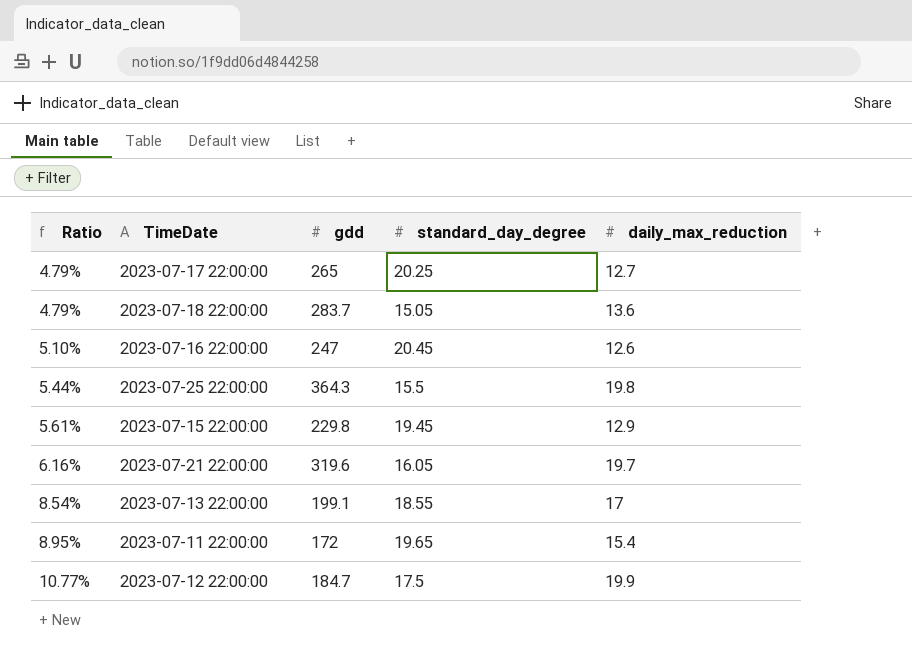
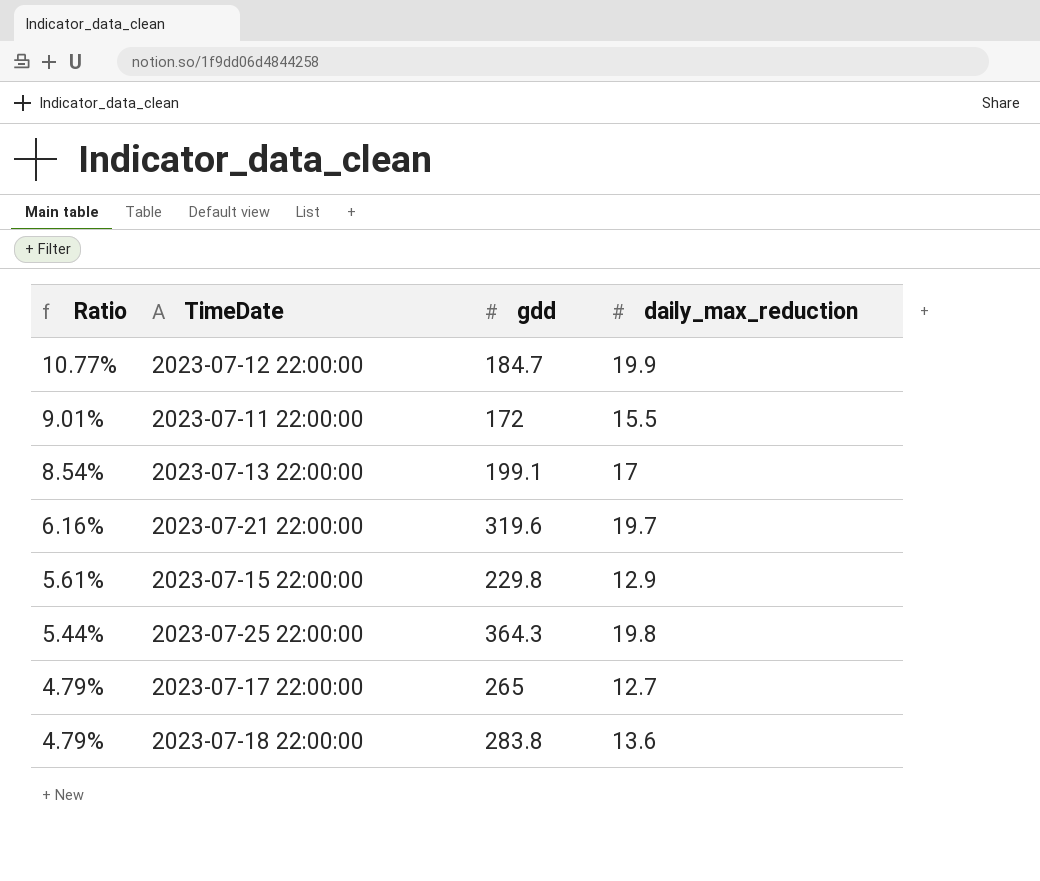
row order: Ratio ascending -> Ratio descending
column standard_day_degree | position: 4 -> none
row 2023-07-16 22:00:00: 5.10% | 247 | 20.45 | 12.6 -> none
2023-07-11 22:00:00 | Ratio: 8.95% -> 9.01%
2023-07-11 22:00:00 | daily_max_reduction: 15.4 -> 15.5
2023-07-18 22:00:00 | gdd: 283.7 -> 283.8

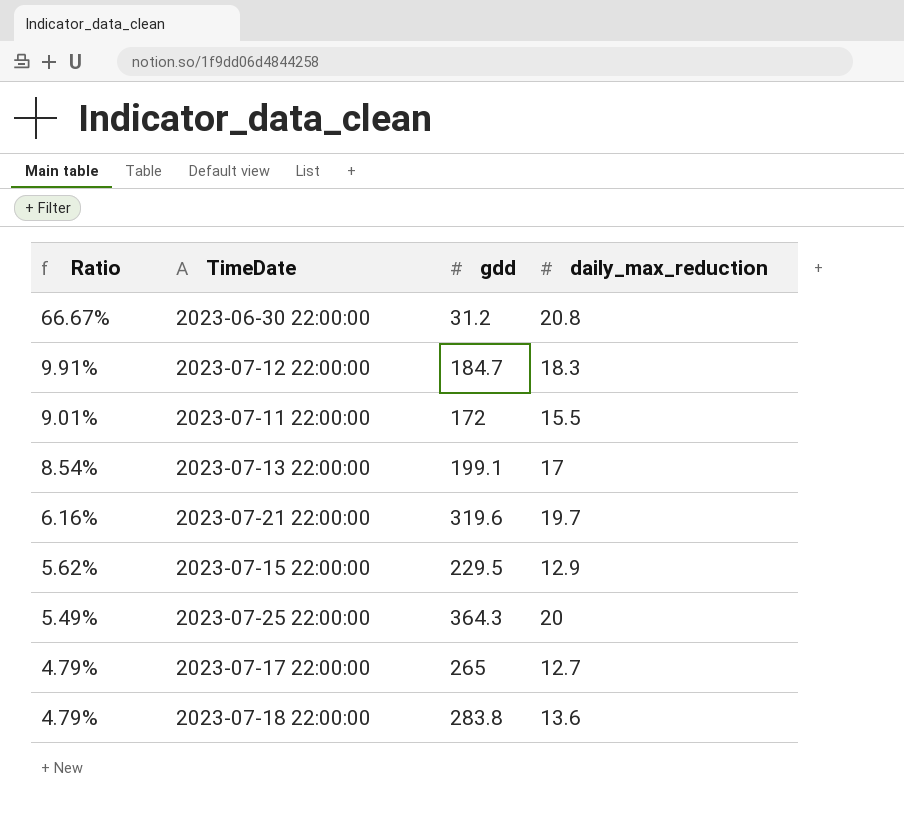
row 2023-06-30 22:00:00: none -> 66.67% | 31.2 | 20.8
2023-07-12 22:00:00 | Ratio: 10.77% -> 9.91%
2023-07-12 22:00:00 | daily_max_reduction: 19.9 -> 18.3
2023-07-15 22:00:00 | Ratio: 5.61% -> 5.62%
2023-07-15 22:00:00 | gdd: 229.8 -> 229.5
2023-07-25 22:00:00 | Ratio: 5.44% -> 5.49%
2023-07-25 22:00:00 | daily_max_reduction: 19.8 -> 20

